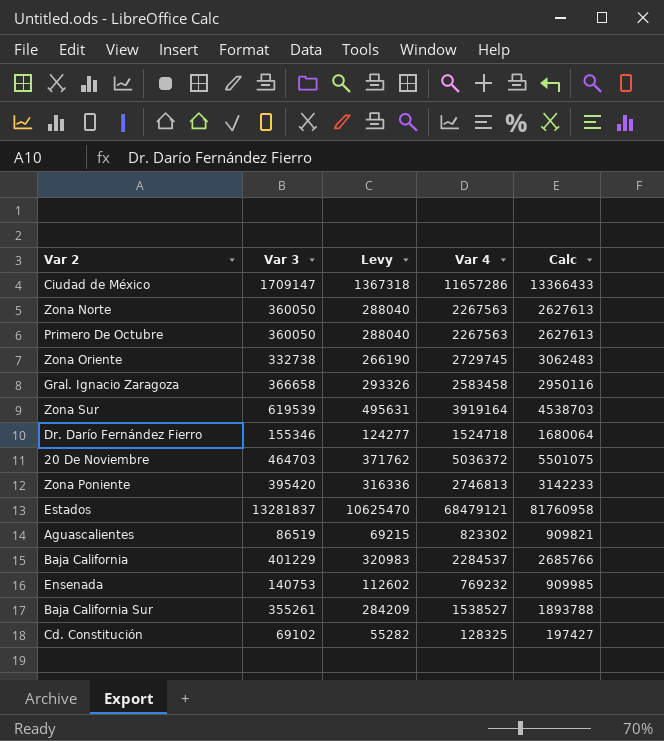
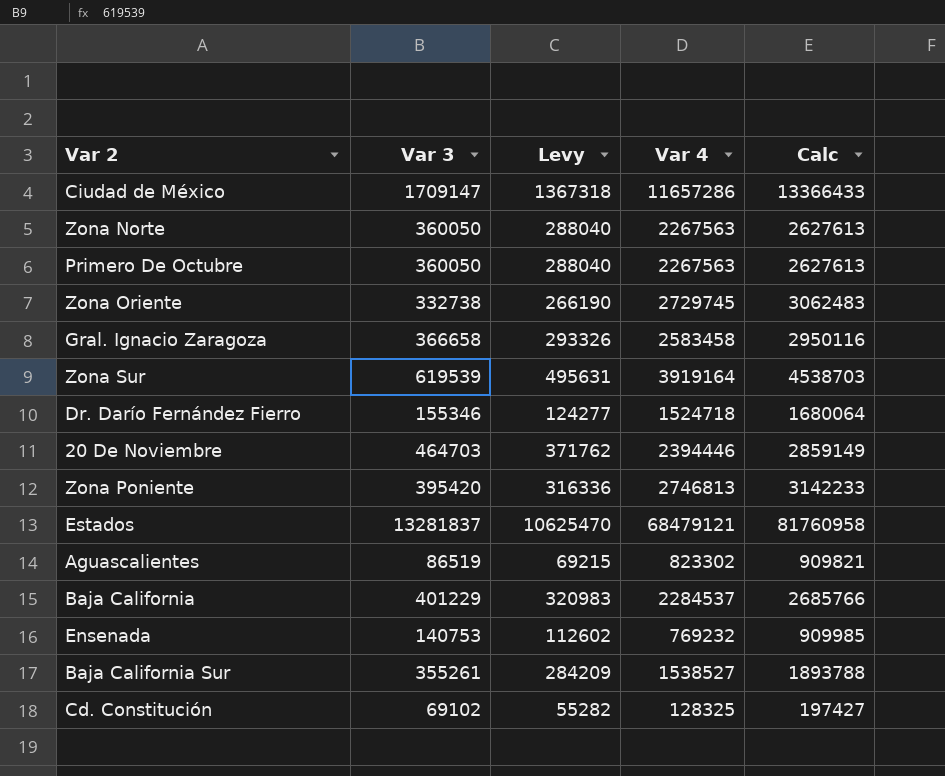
20 De Noviembre | Var 4: 5036372 -> 2394446
20 De Noviembre | Calc: 5501075 -> 2859149

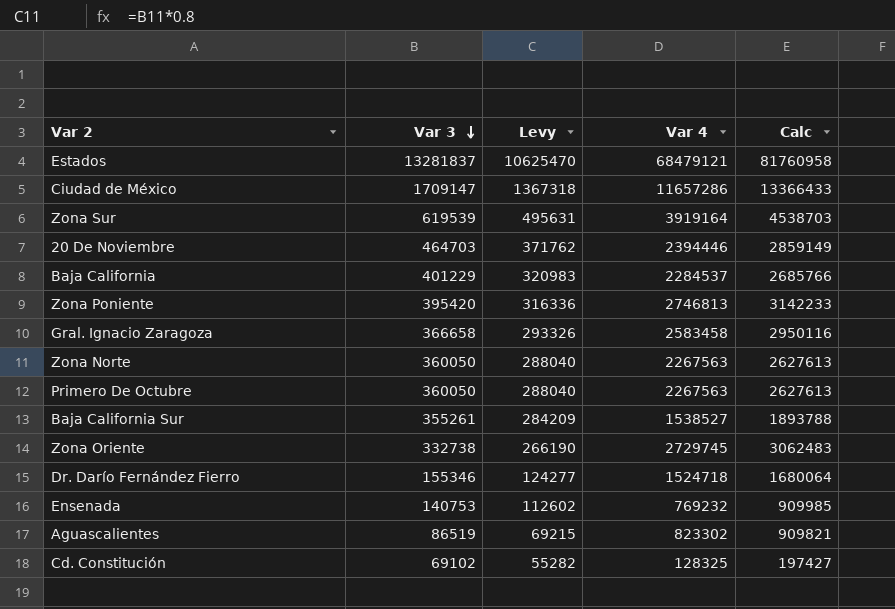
row order: none -> Var 3 descending

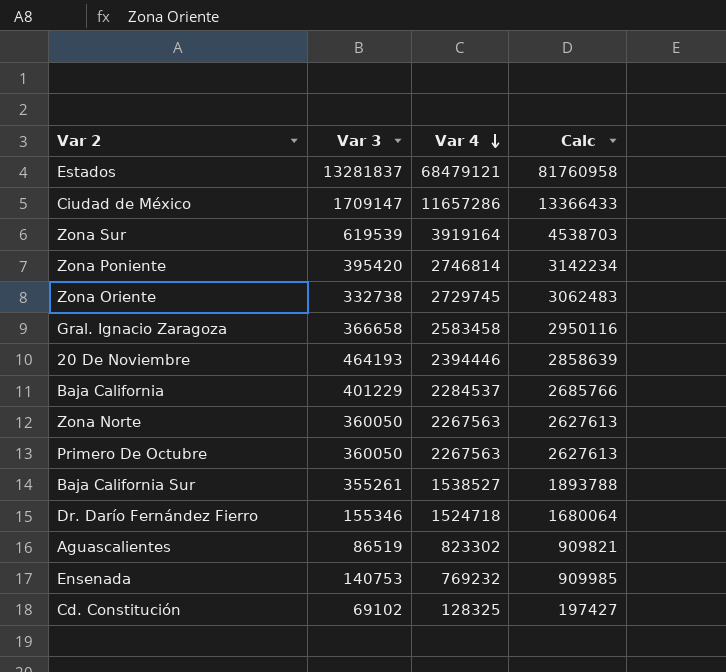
row order: Var 3 descending -> Var 4 descending
column Levy | formula: [Var 3] * 0.8 -> none
Zona Poniente | Var 4: 2746813 -> 2746814
Zona Poniente | Calc: 3142233 -> 3142234
20 De Noviembre | Var 3: 464703 -> 464193
20 De Noviembre | Calc: 2859149 -> 2858639

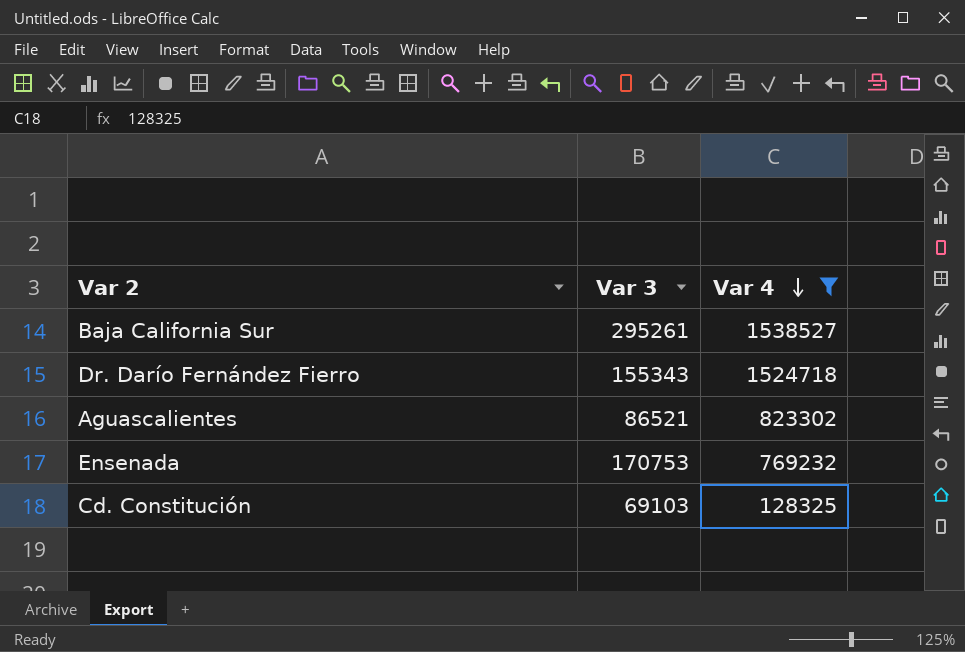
filter: none -> Var 4 <= 1538527
column Calc | formula: [Var 3] + [Var 4] -> none
Baja California Sur | Var 3: 355261 -> 295261
Dr. Darío Fernández Fierro | Var 3: 155346 -> 155343
Aguascalientes | Var 3: 86519 -> 86521
Ensenada | Var 3: 140753 -> 170753
Cd. Constitución | Var 3: 69102 -> 69103

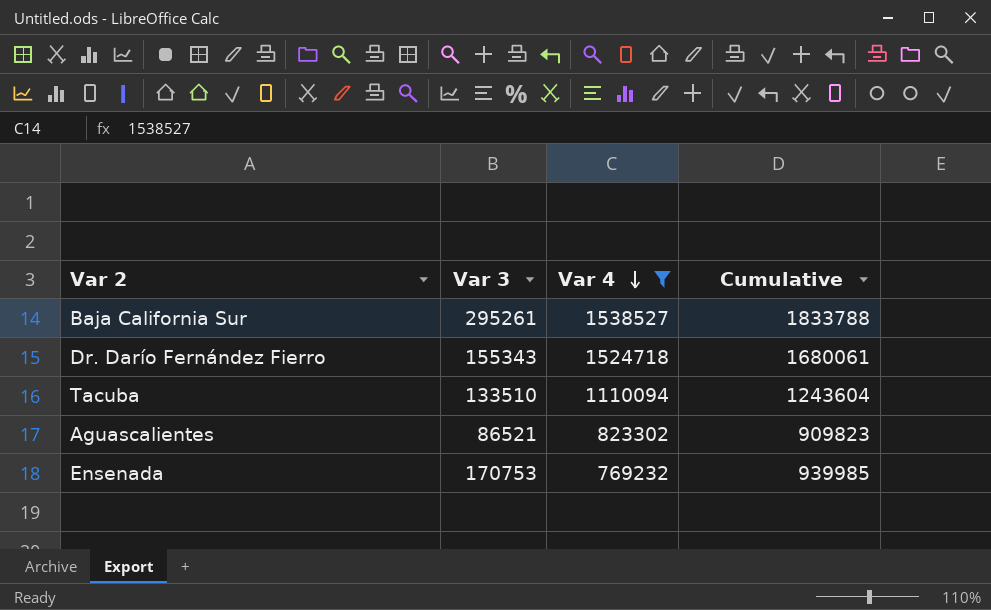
column Cumulative | formula: none -> [Var 3] + [Var 4]
row Cd. Constitución: 69103 | 128325 -> none
row Tacuba: none -> 133510 | 1110094 | 1243604

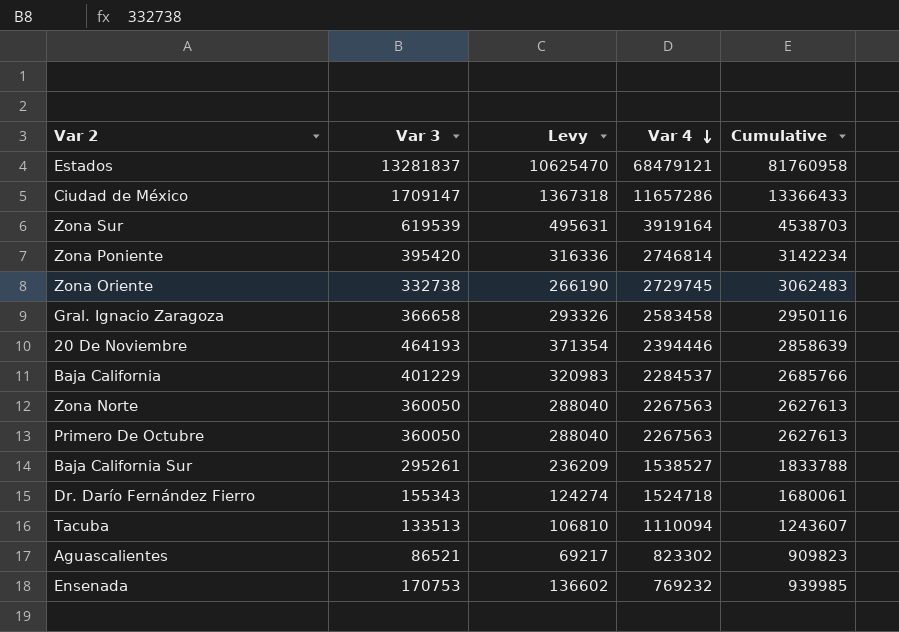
filter: Var 4 <= 1538527 -> none
column Levy | formula: none -> [Var 3] * 0.8
Tacuba | Var 3: 133510 -> 133513
Tacuba | Cumulative: 1243604 -> 1243607

